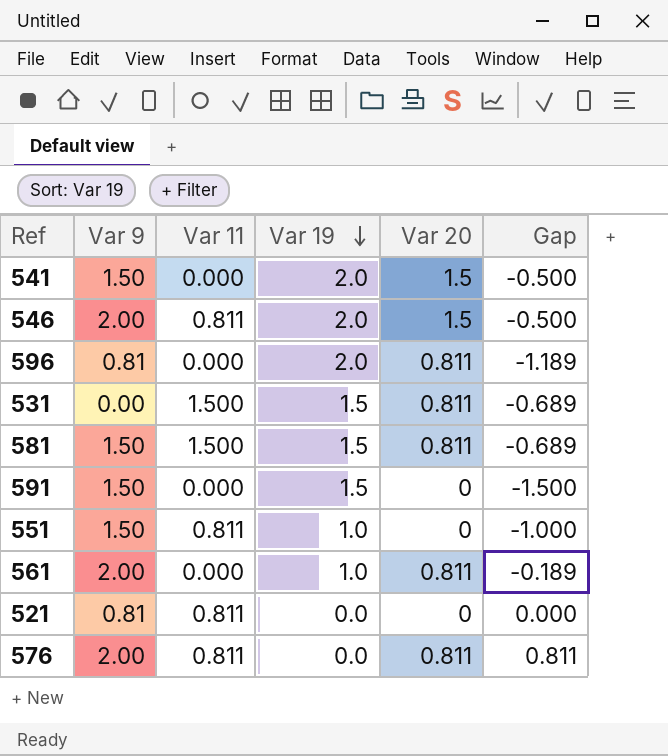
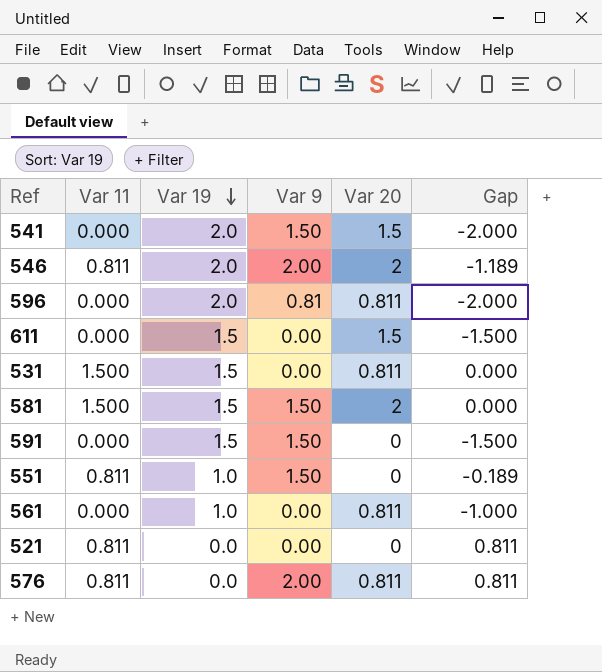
column Var 9 | position: 2 -> 4
column Gap | formula: [Var 20] - [Var 19] -> [Var 11] - [Var 19]
546 | Var 20: 1.5 -> 2
row 611: none -> 0.000 | 1.5 | 0.00 | 1.5 | -1.500
581 | Var 20: 0.811 -> 2
561 | Var 9: 2.00 -> 0.00
521 | Var 9: 0.81 -> 0.00

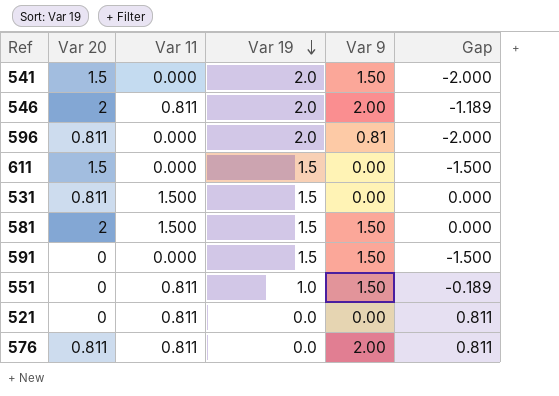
column Var 20 | position: 5 -> 2
row 561: 0.000 | 1.0 | 0.00 | 0.811 | -1.000 -> none

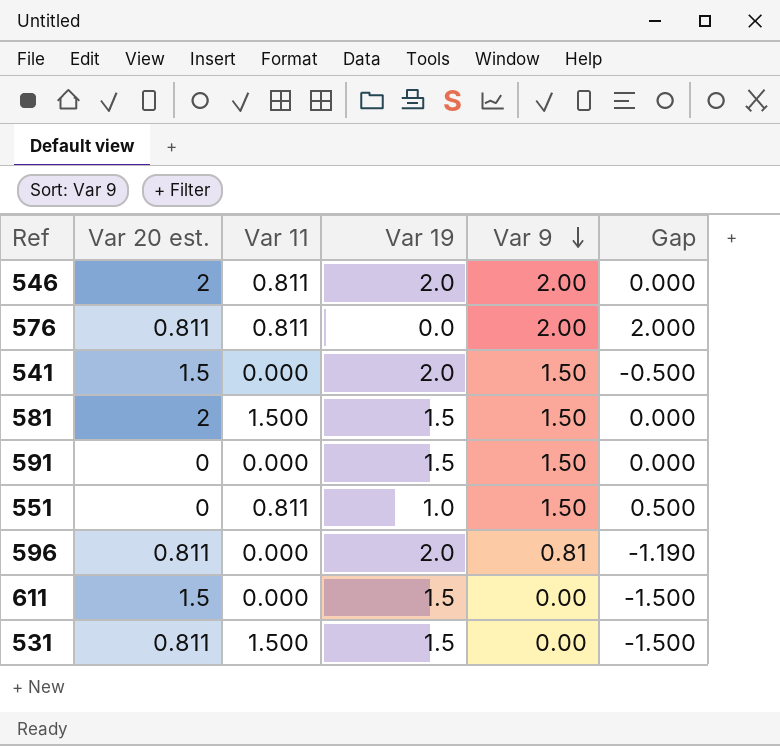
row order: Var 19 descending -> Var 9 descending
column name: Var 20 -> Var 20 est.
column Gap | formula: [Var 11] - [Var 19] -> [Var 9] - [Var 19]
row 521: 0 | 0.811 | 0.0 | 0.00 | 0.811 -> none

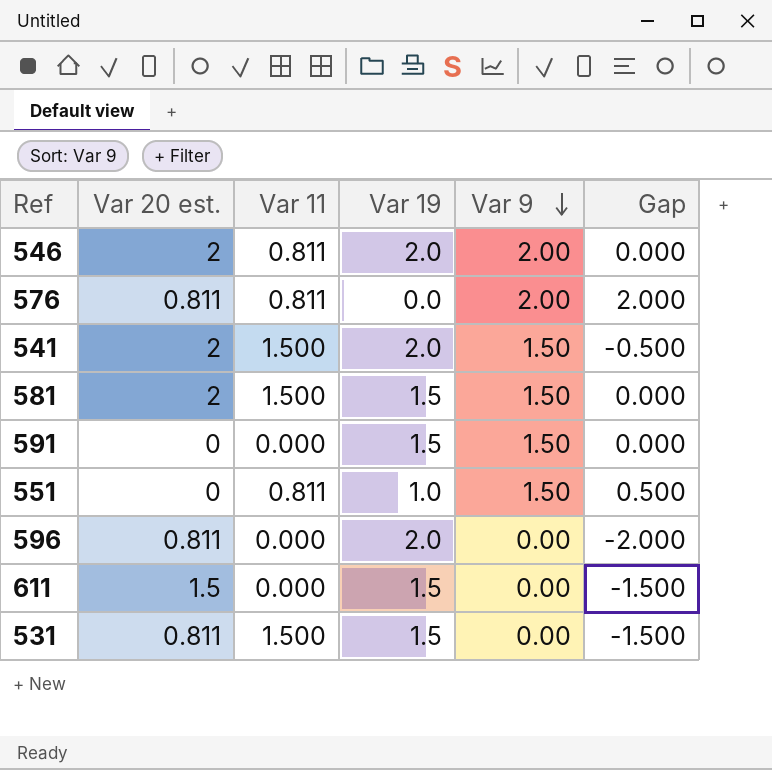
541 | Var 20 est.: 1.5 -> 2
541 | Var 11: 0.000 -> 1.500
596 | Var 9: 0.81 -> 0.00
596 | Gap: -1.190 -> -2.000

